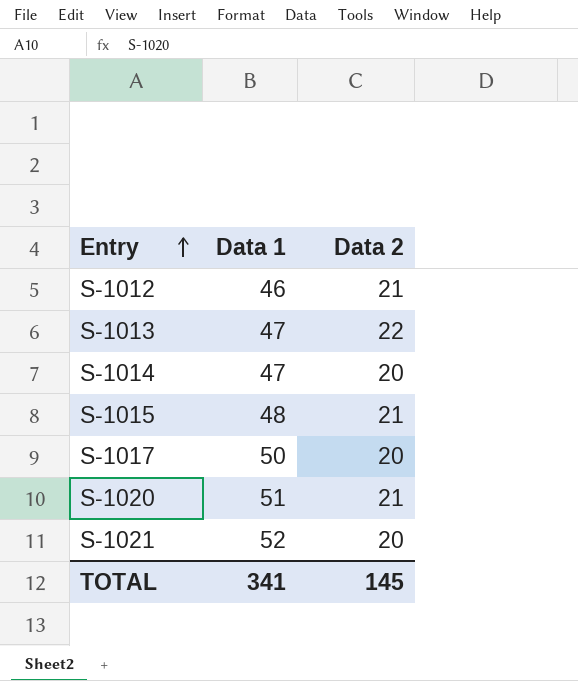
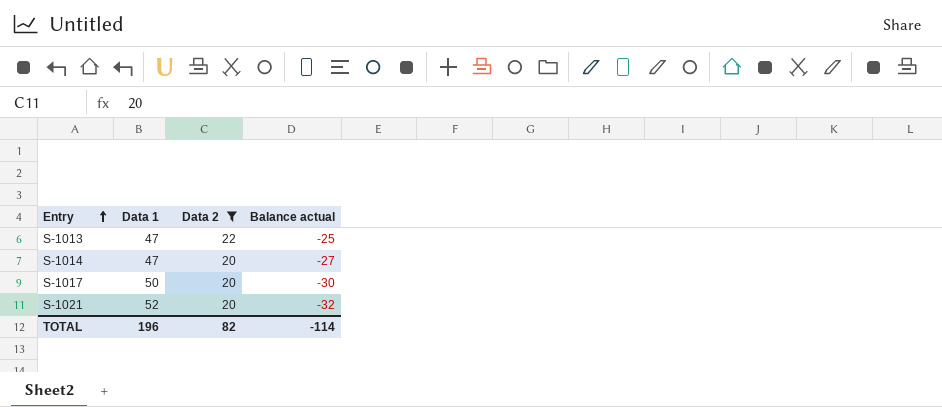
filter: none -> Data 2 != 21
column Balance actual | formula: none -> [Data 2] - [Data 1]
TOTAL | Data 1: 341 -> 196
TOTAL | Data 2: 145 -> 82

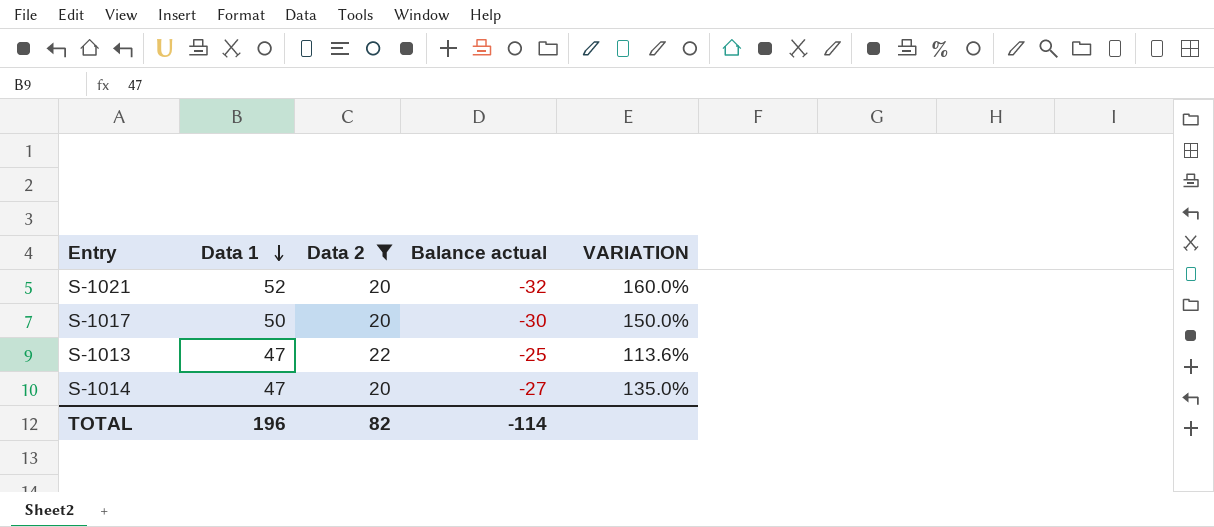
row order: Entry ascending -> Data 1 descending
column VARIATION | formula: none -> ([Data 1] - [Data 2]) / [Data 2]

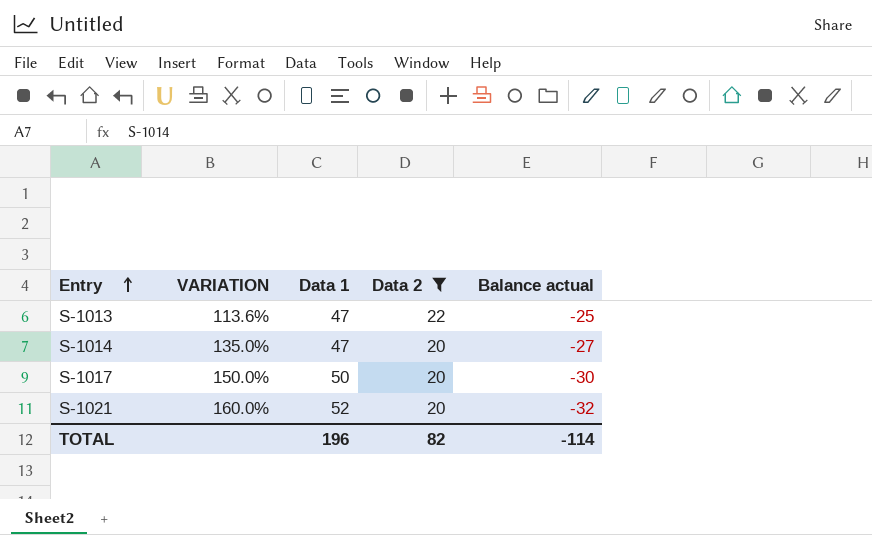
row order: Data 1 descending -> Entry ascending
column VARIATION | position: 5 -> 2

